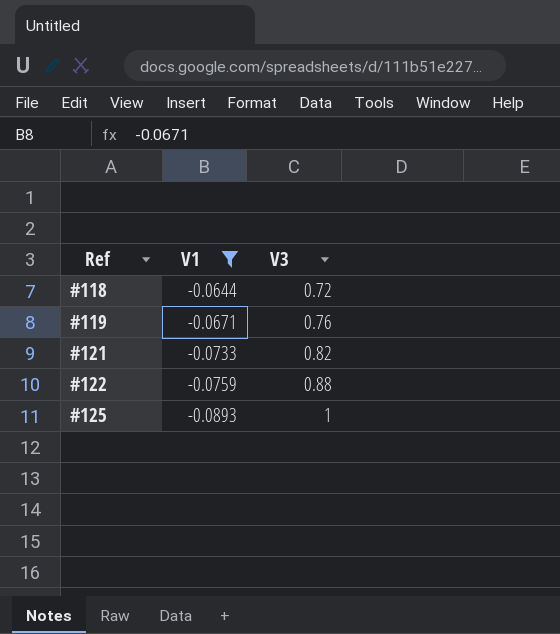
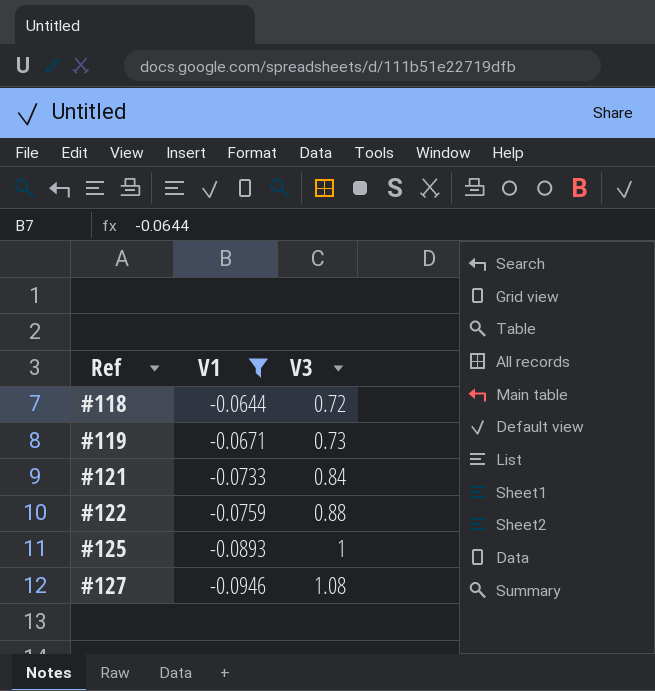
#119 | V3: 0.76 -> 0.73
#121 | V3: 0.82 -> 0.84
row #127: none -> -0.0946 | 1.08

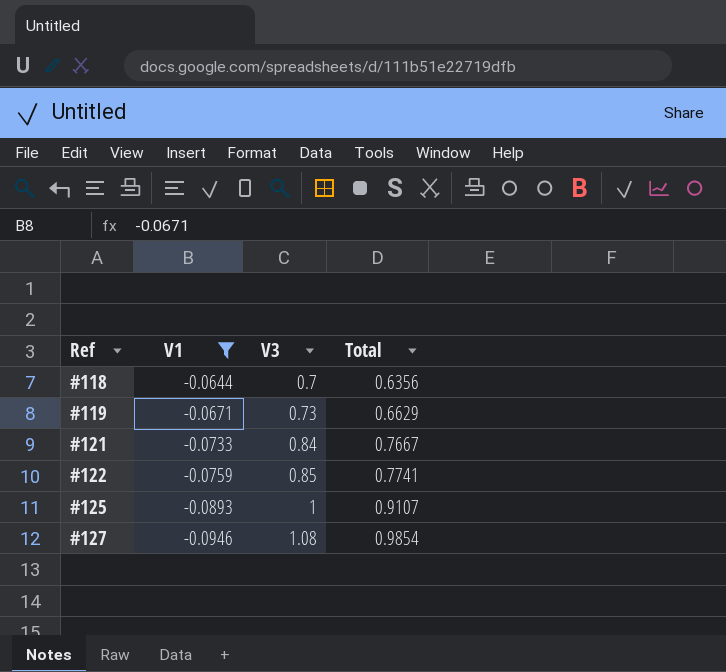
column Total | formula: none -> [V1] + [V3]
#118 | V3: 0.72 -> 0.7
#122 | V3: 0.88 -> 0.85

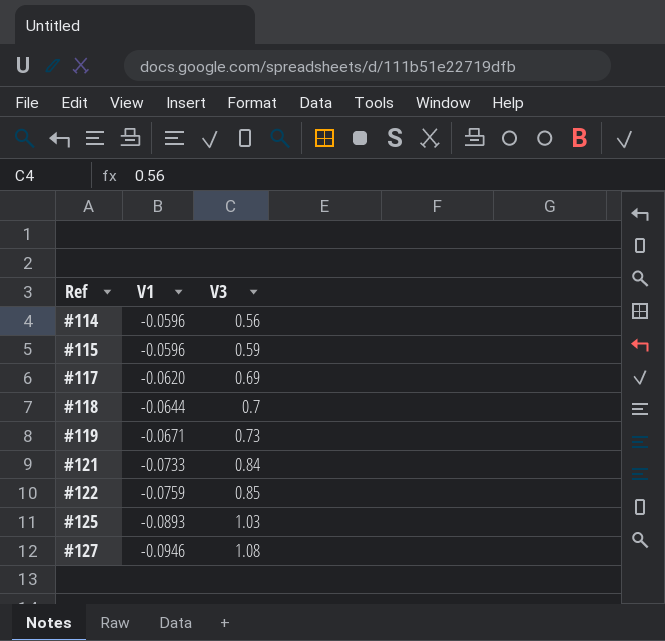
filter: V1 <= -0.0644 -> none
column Total | formula: [V1] + [V3] -> none
#125 | V3: 1 -> 1.03

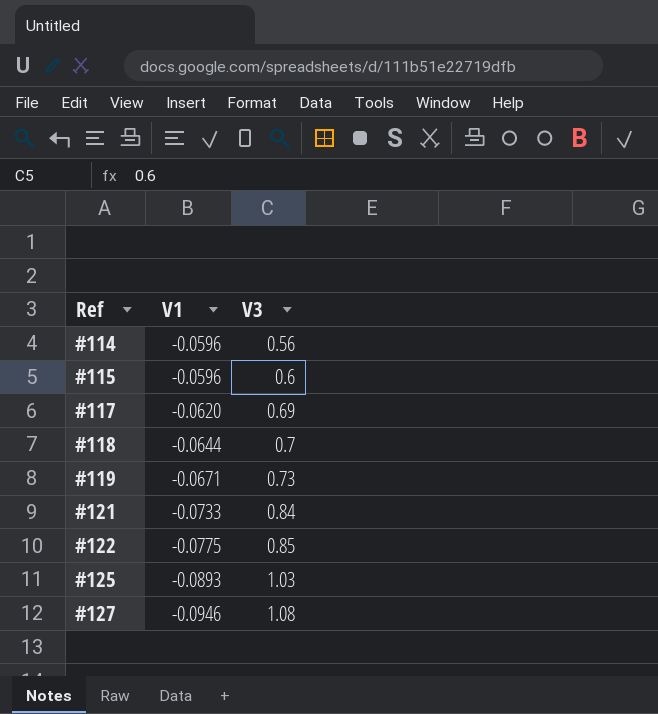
#115 | V3: 0.59 -> 0.6
#122 | V1: -0.0759 -> -0.0775

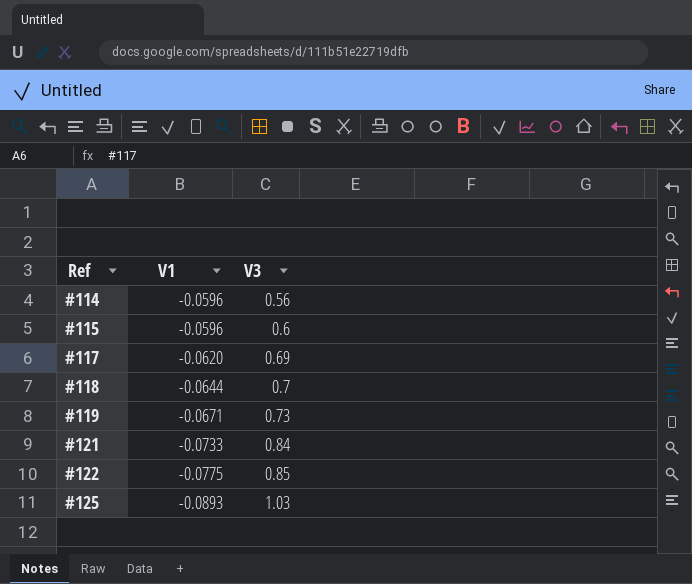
row #127: -0.0946 | 1.08 -> none

